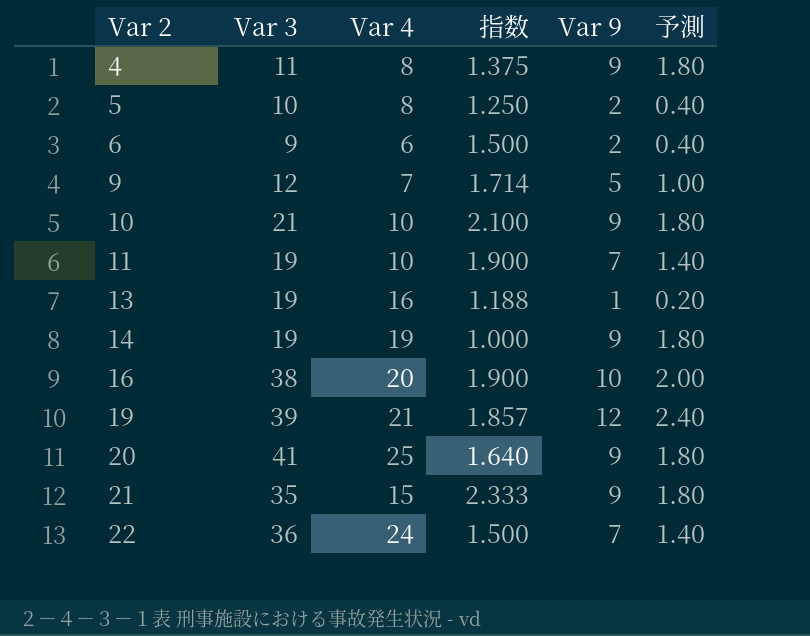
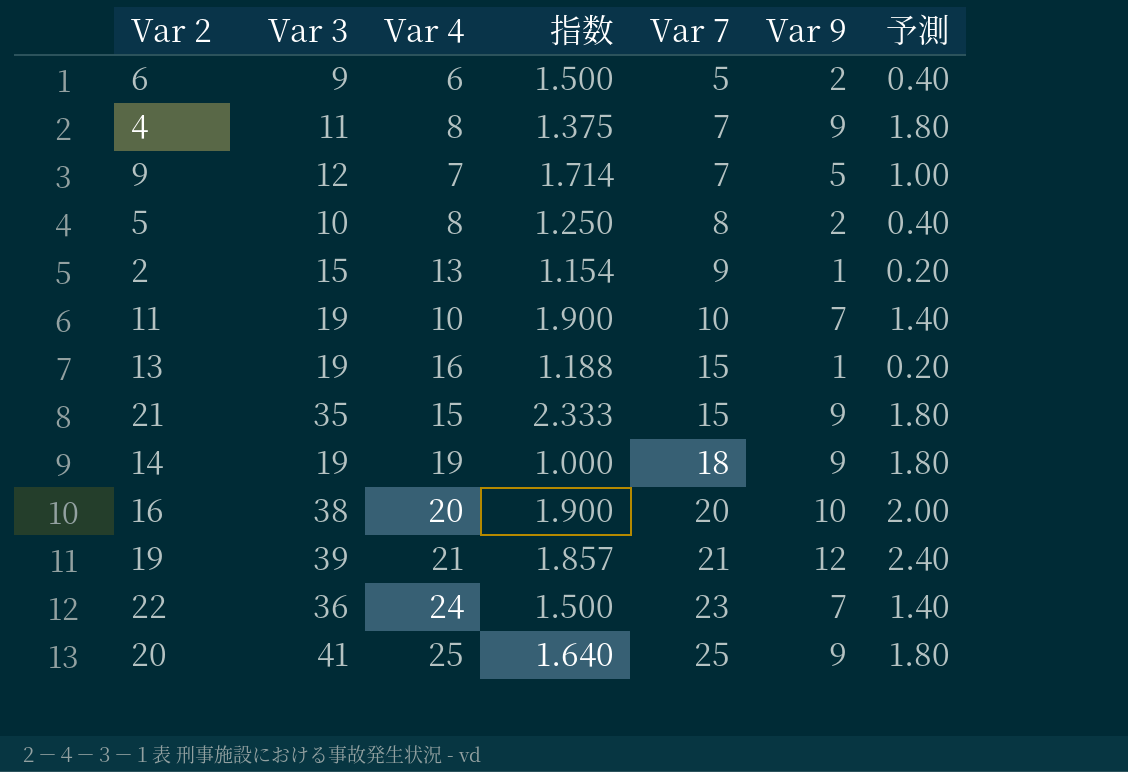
row order: Var 2 ascending -> Var 7 ascending
column Var 7 | position: none -> 5
row 10: 21 | 10 | 2.100 | 9 | 1.80 -> none
row 2: none -> 15 | 13 | 1.154 | 9 | 1 | 0.20

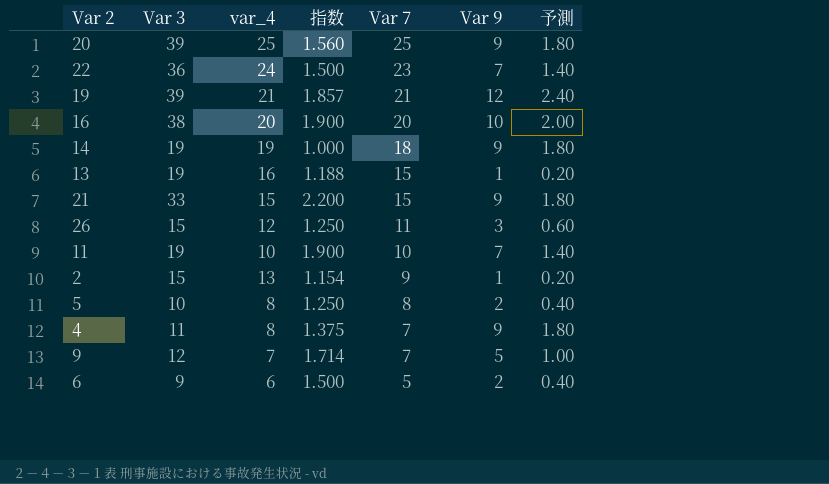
row order: Var 7 ascending -> Var 7 descending
column name: Var 4 -> var_4
20 | Var 3: 41 -> 39
20 | 指数: 1.640 -> 1.560
21 | Var 3: 35 -> 33
21 | 指数: 2.333 -> 2.200
row 26: none -> 15 | 12 | 1.250 | 11 | 3 | 0.60

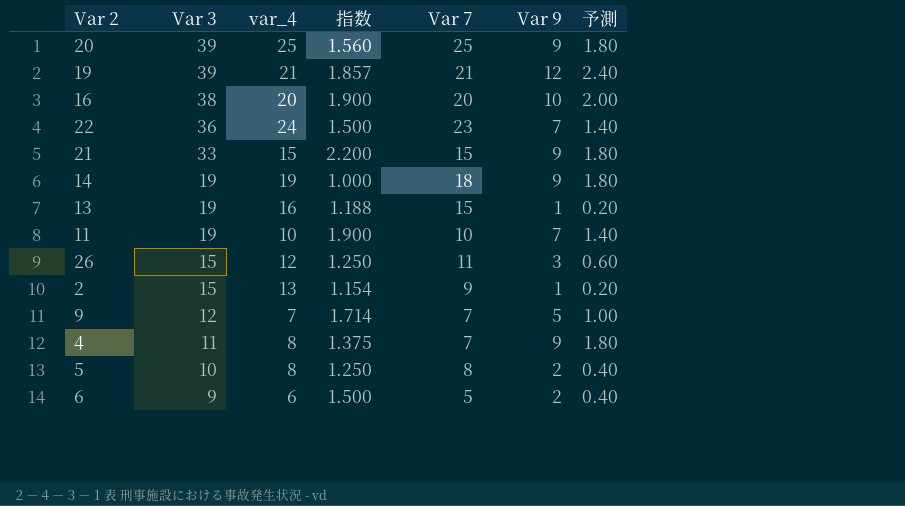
row order: Var 7 descending -> Var 3 descending

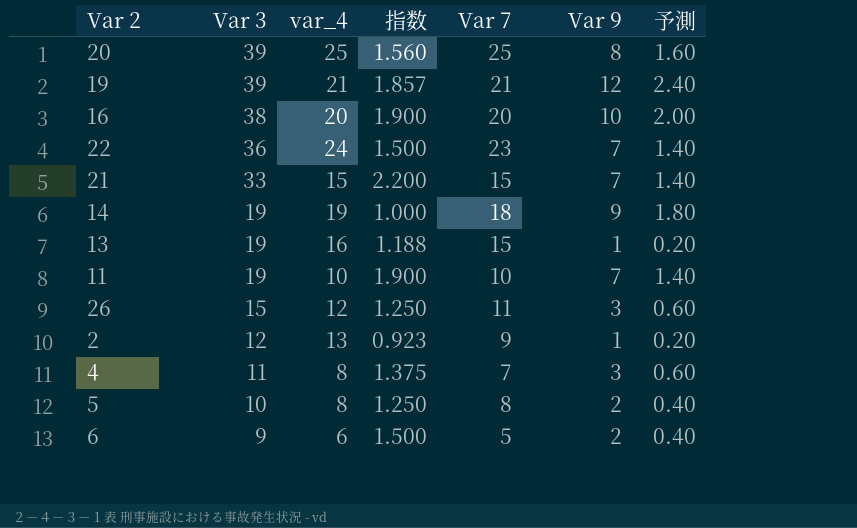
row 9: 12 | 7 | 1.714 | 7 | 5 | 1.00 -> none
20 | Var 9: 9 -> 8
20 | 予測: 1.80 -> 1.60
21 | Var 9: 9 -> 7
21 | 予測: 1.80 -> 1.40
2 | Var 3: 15 -> 12
2 | 指数: 1.154 -> 0.923
4 | Var 9: 9 -> 3
4 | 予測: 1.80 -> 0.60

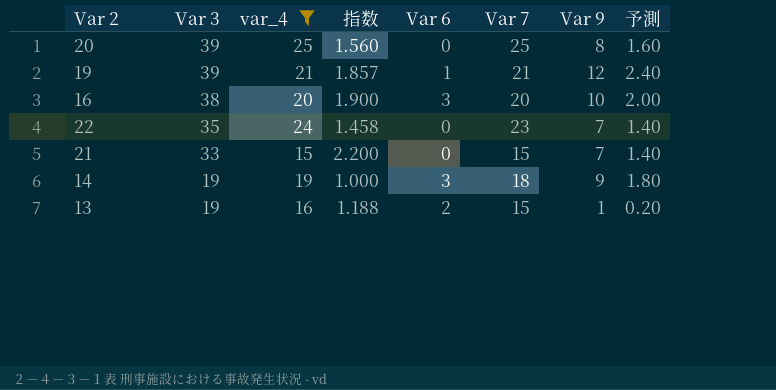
filter: none -> var_4 >= 15
column Var 6 | position: none -> 5
22 | Var 3: 36 -> 35
22 | 指数: 1.500 -> 1.458

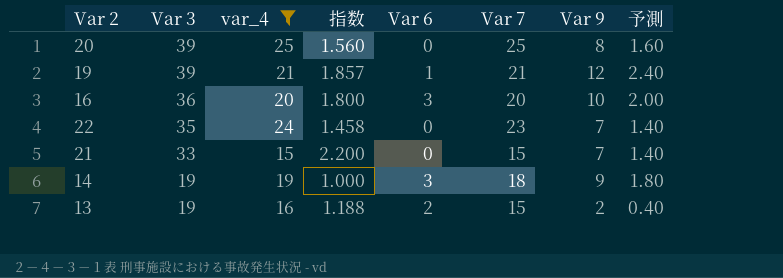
16 | Var 3: 38 -> 36
16 | 指数: 1.900 -> 1.800
13 | Var 9: 1 -> 2
13 | 予測: 0.20 -> 0.40

